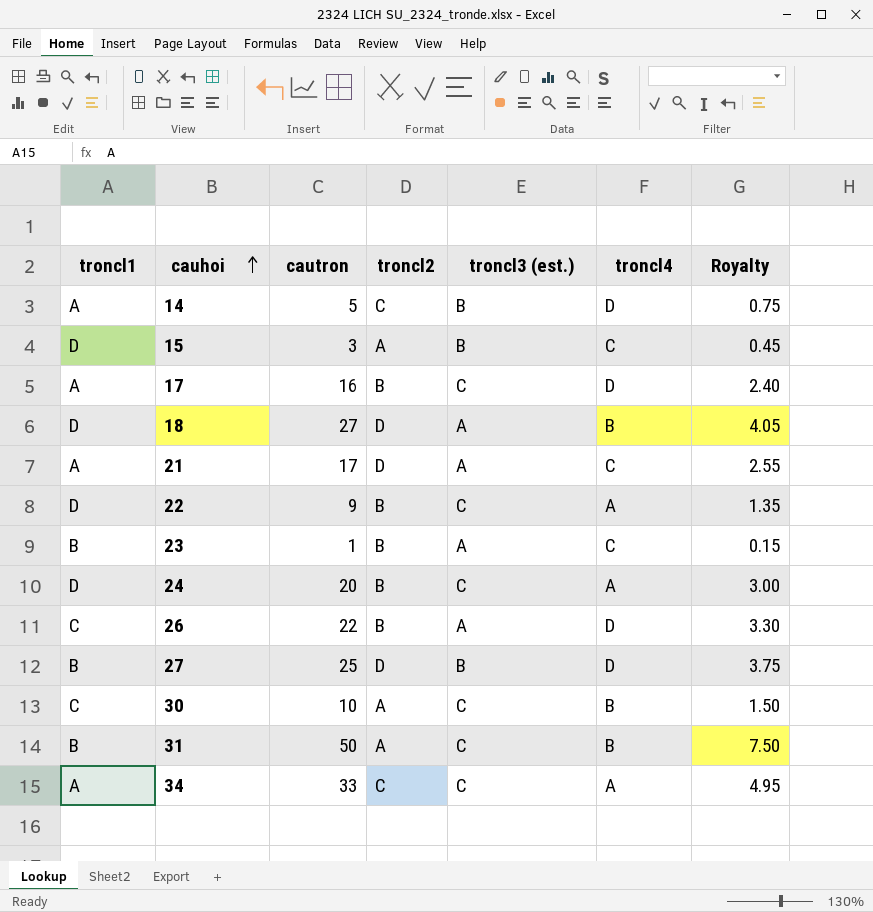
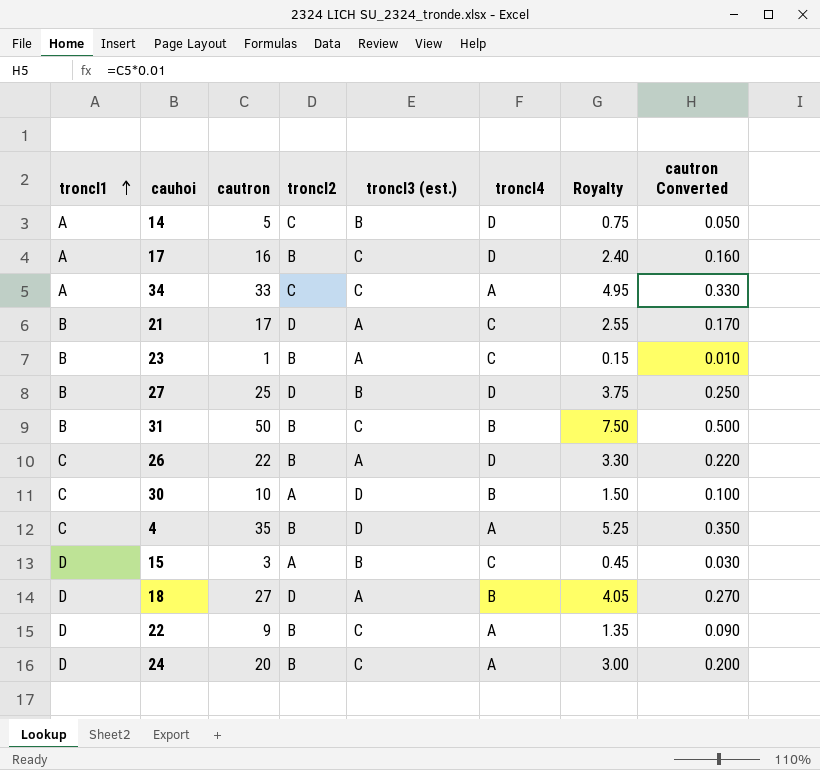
row order: cauhoi ascending -> troncl1 ascending
column cautron Converted | formula: none -> [cautron] * 0.01
21 | troncl1: A -> B
31 | troncl2: A -> B
30 | troncl3 (est.): C -> D
row 4: none -> C | 35 | B | D | A | 5.25 | 0.350

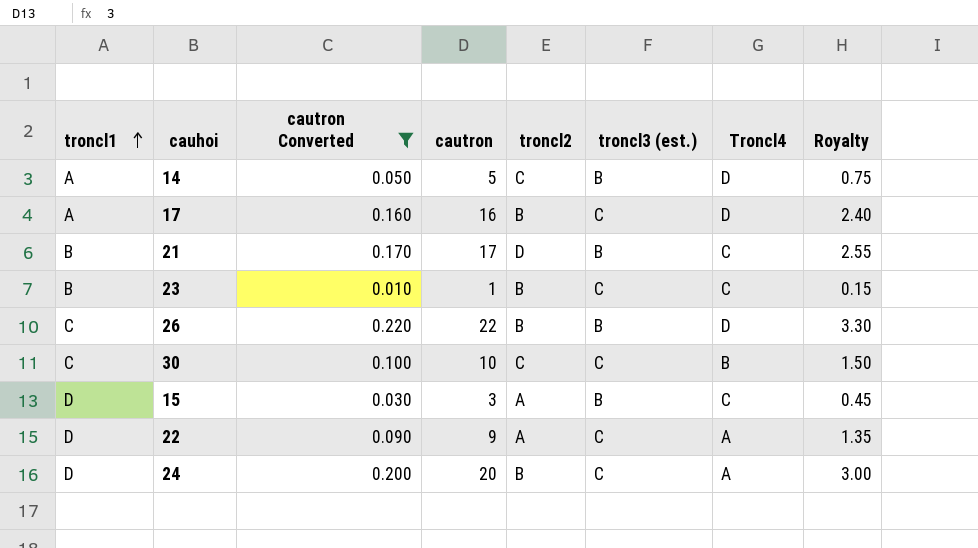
filter: none -> cautron Converted <= 0.220
column cautron Converted | position: 8 -> 3
column name: troncl4 -> Troncl4
21 | troncl3 (est.): A -> B
23 | troncl3 (est.): A -> C
26 | troncl3 (est.): A -> B
30 | troncl2: A -> C
30 | troncl3 (est.): D -> C
22 | troncl2: B -> A

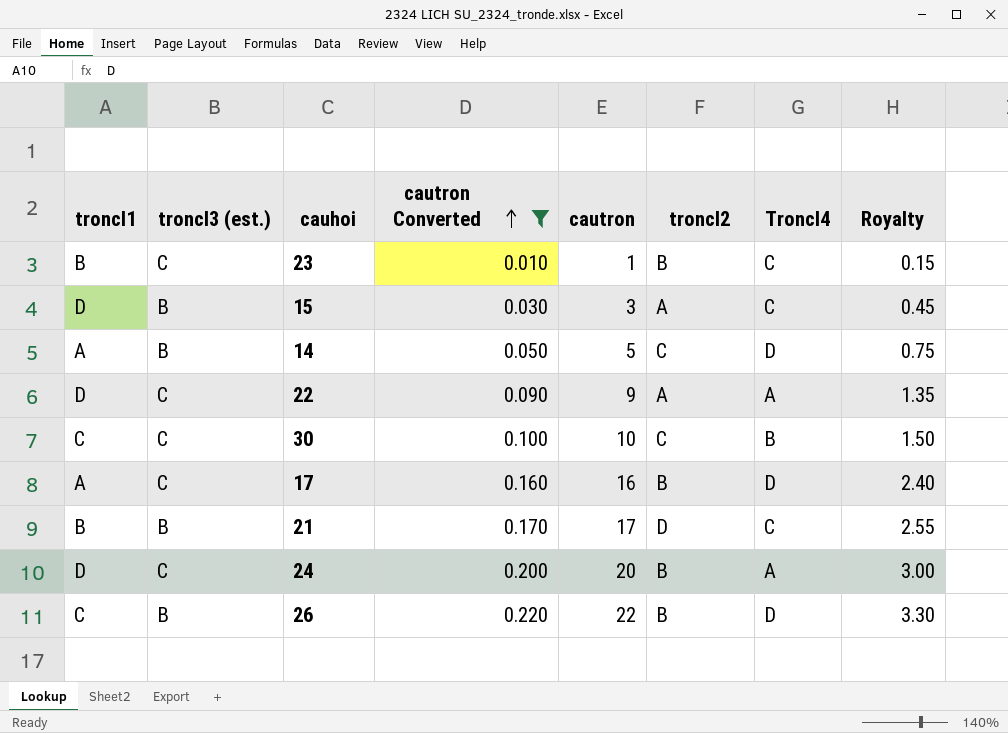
row order: troncl1 ascending -> cautron Converted ascending
column troncl3 (est.) | position: 6 -> 2

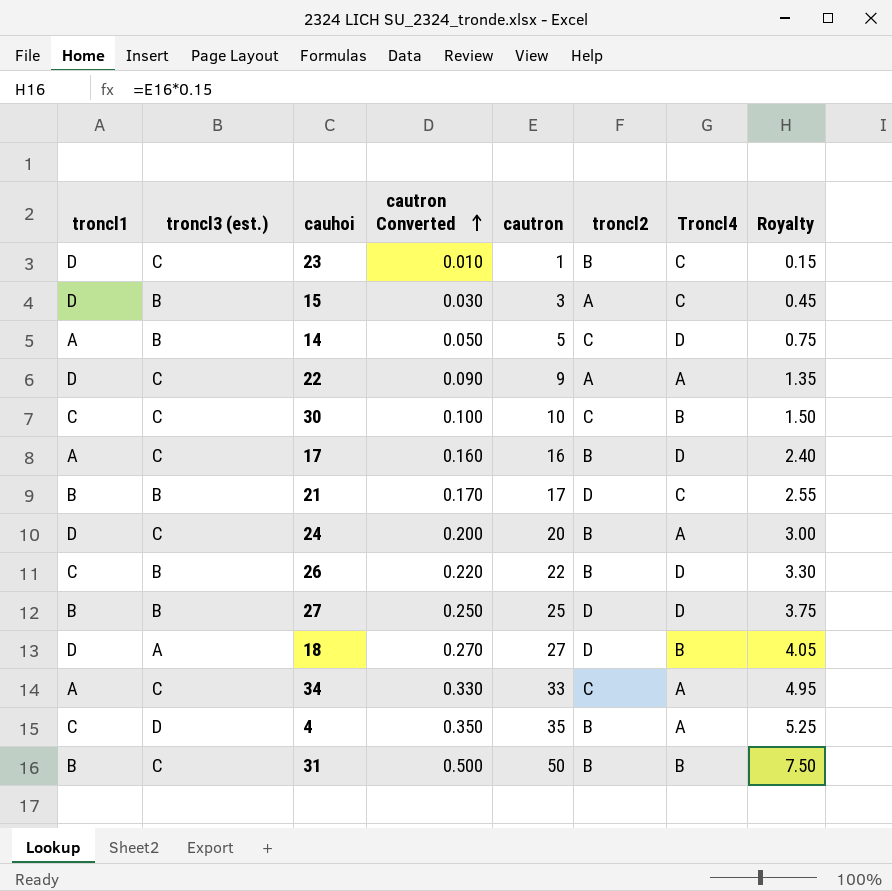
filter: cautron Converted <= 0.220 -> none
23 | troncl1: B -> D

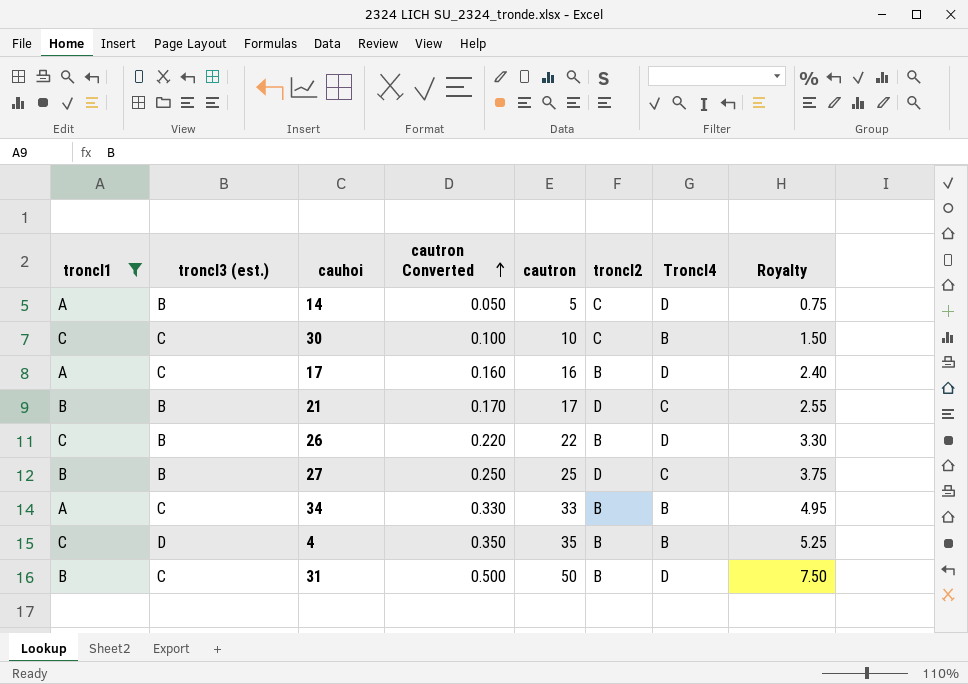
filter: none -> troncl1 != D
27 | Troncl4: D -> C
34 | troncl2: C -> B
34 | Troncl4: A -> B
4 | Troncl4: A -> B
31 | Troncl4: B -> D

